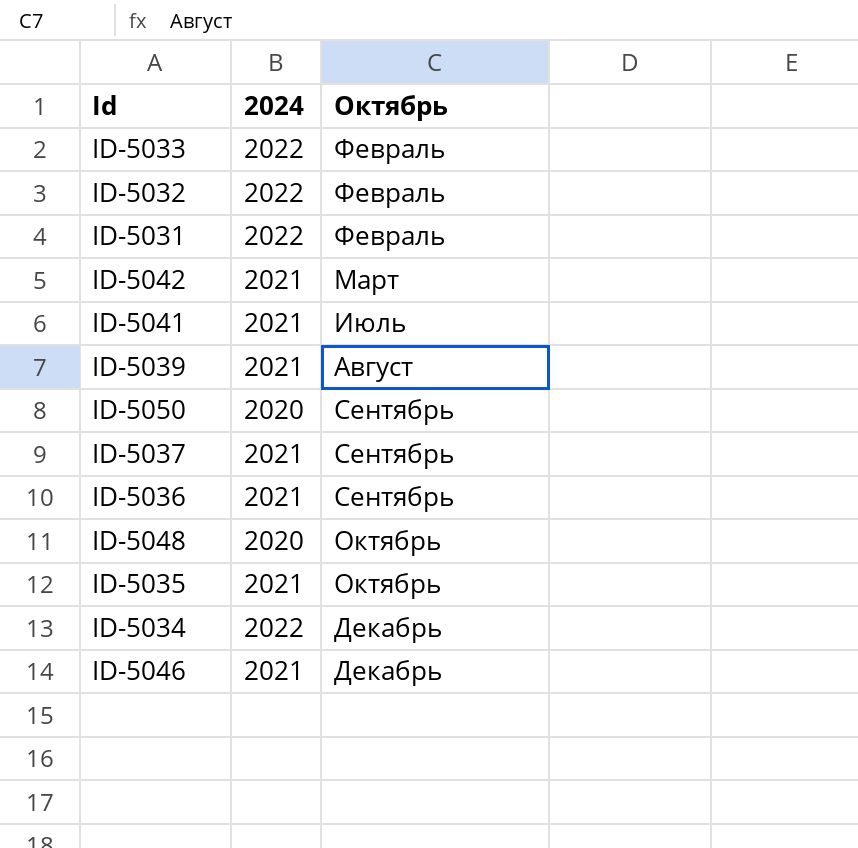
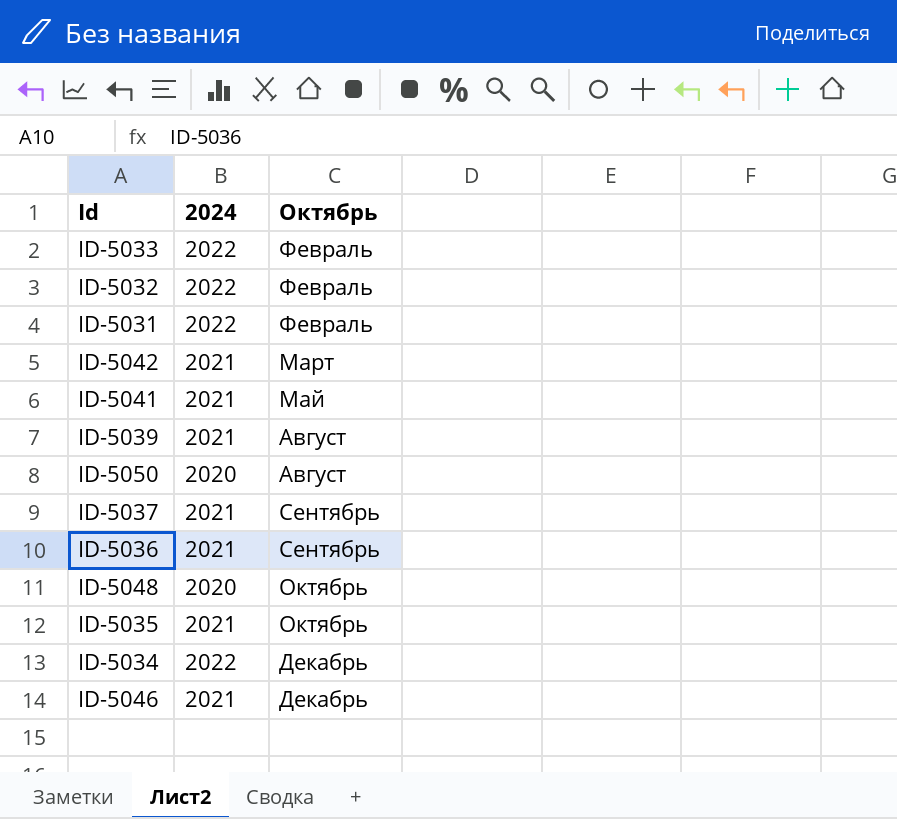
ID-5041 | Октябрь: Июль -> Май
ID-5050 | Октябрь: Сентябрь -> Август

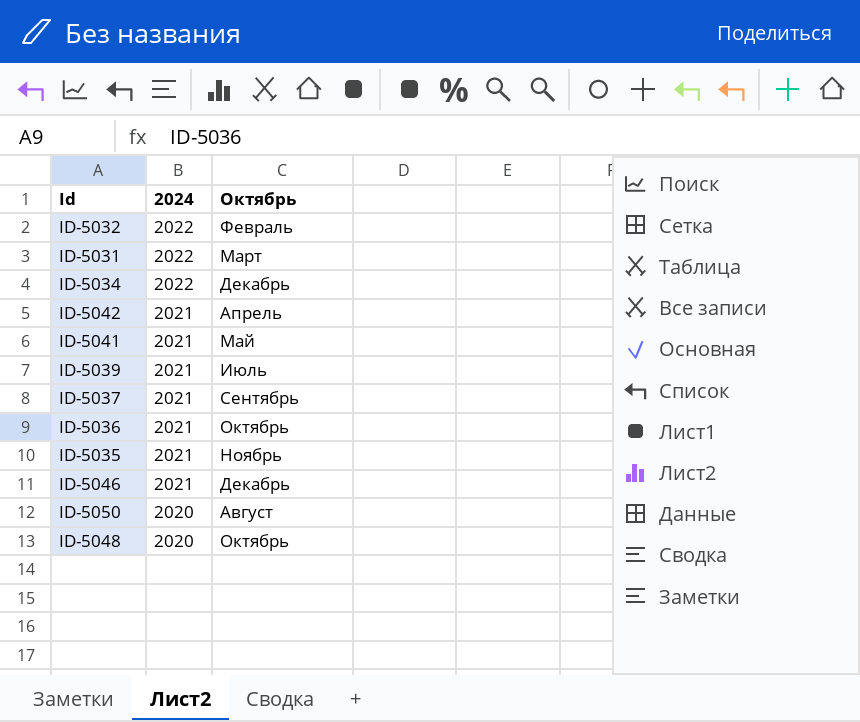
row order: Октябрь ascending -> 2024 descending
row ID-5033: 2022 | Февраль -> none
ID-5031 | Октябрь: Февраль -> Март
ID-5042 | Октябрь: Март -> Апрель
ID-5039 | Октябрь: Август -> Июль
ID-5036 | Октябрь: Сентябрь -> Октябрь
ID-5035 | Октябрь: Октябрь -> Ноябрь

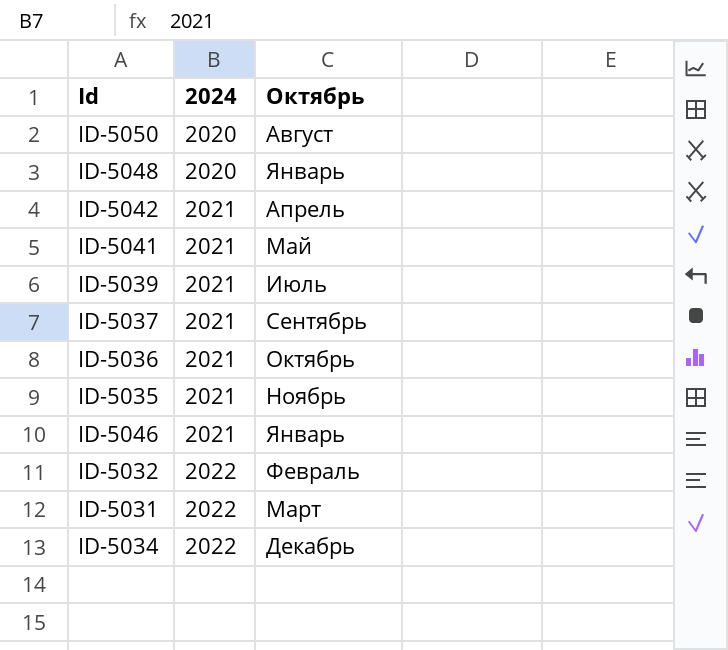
row order: 2024 descending -> 2024 ascending
ID-5048 | Октябрь: Октябрь -> Январь
ID-5046 | Октябрь: Декабрь -> Январь

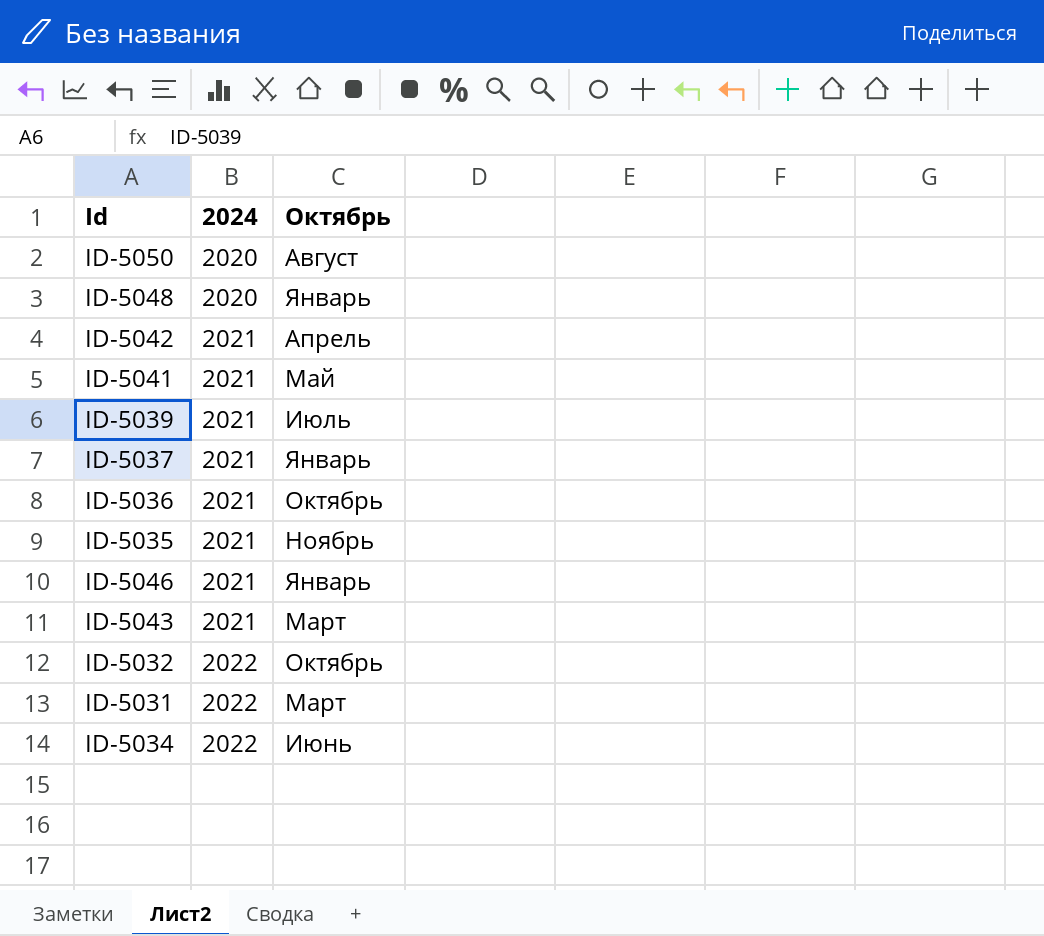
ID-5037 | Октябрь: Сентябрь -> Январь
row ID-5043: none -> 2021 | Март
ID-5032 | Октябрь: Февраль -> Октябрь
ID-5034 | Октябрь: Декабрь -> Июнь

